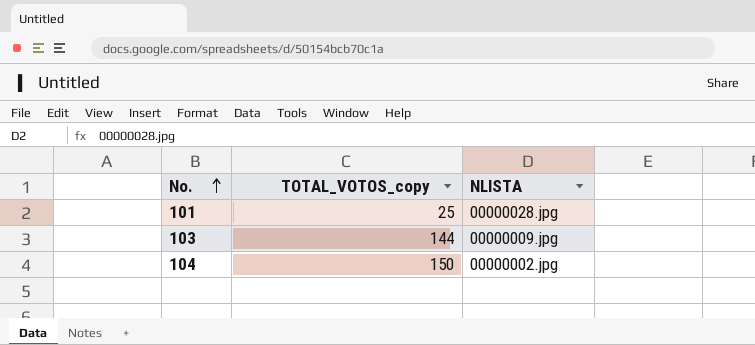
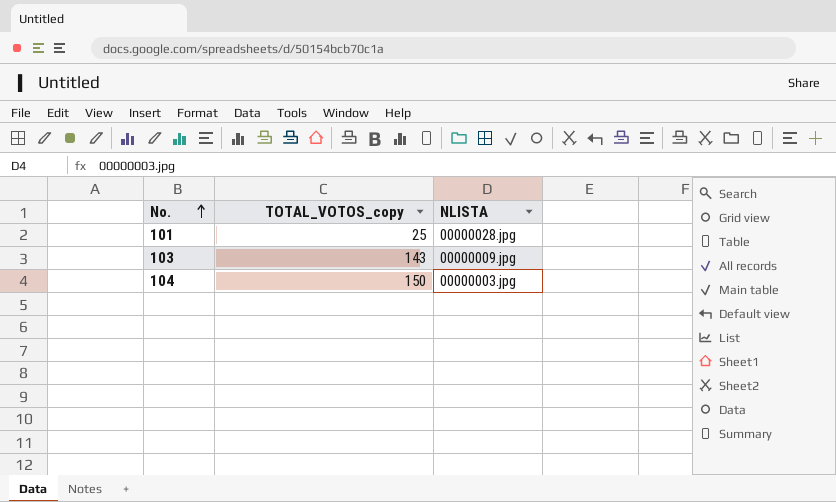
103 | TOTAL_VOTOS_copy: 144 -> 143
104 | NLISTA: 00000002.jpg -> 00000003.jpg

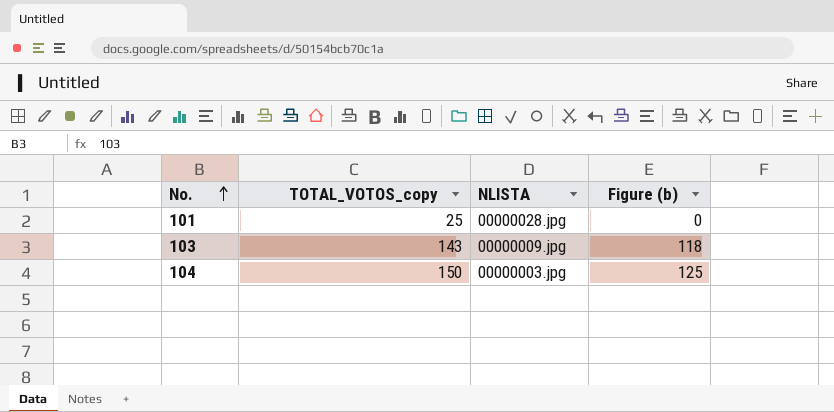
column Figure (b) | formula: none -> [TOTAL_VOTOS_copy] - 25

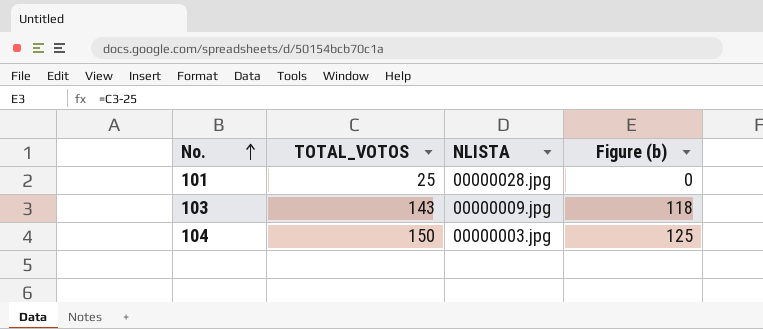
column name: TOTAL_VOTOS_copy -> TOTAL_VOTOS

